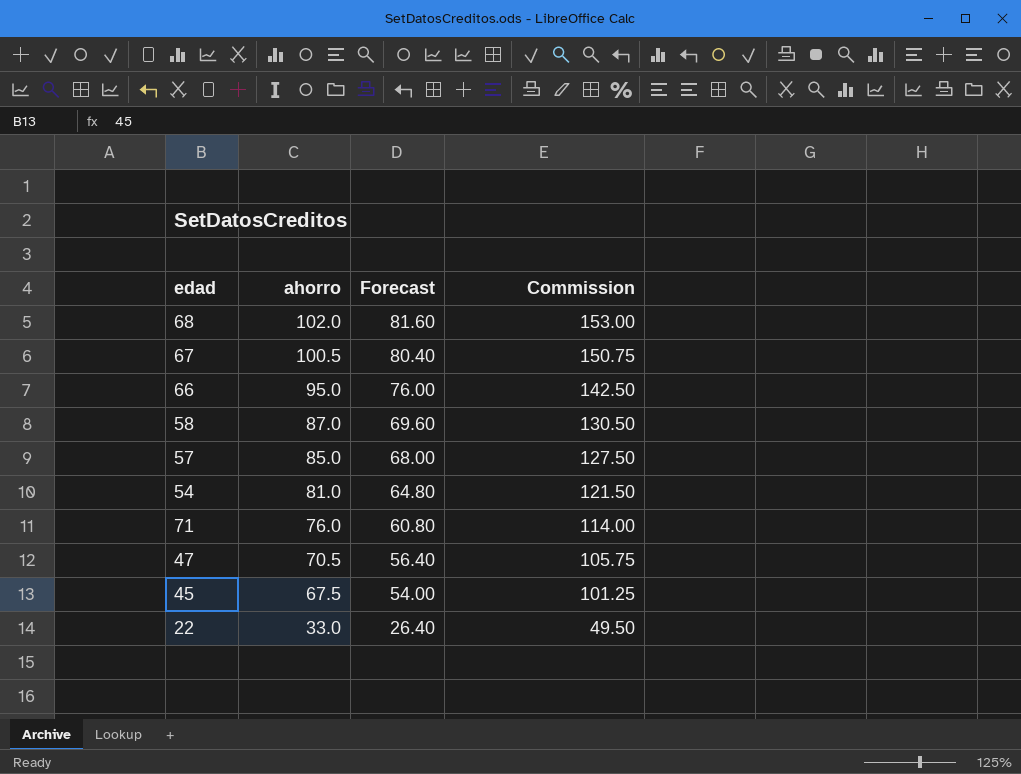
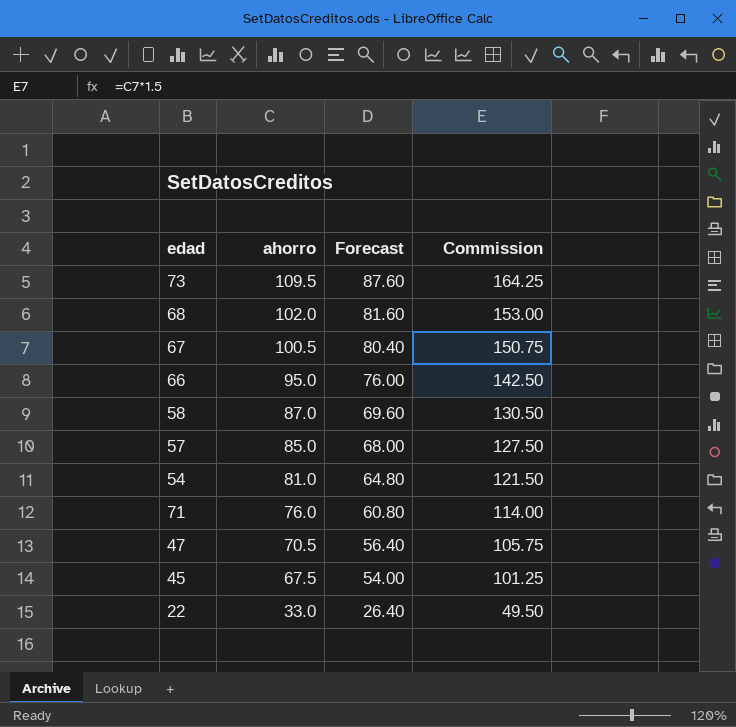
row 73: none -> 109.5 | 87.60 | 164.25

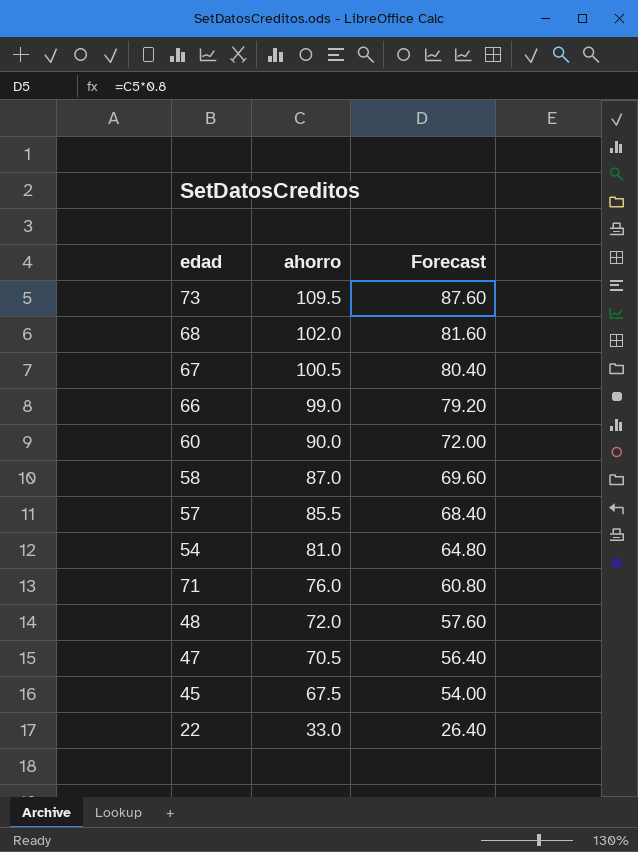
column Commission | formula: [ahorro] * 1.5 -> none
66 | ahorro: 95.0 -> 99.0
66 | Forecast: 76.00 -> 79.20
row 60: none -> 90.0 | 72.00
57 | ahorro: 85.0 -> 85.5
57 | Forecast: 68.00 -> 68.40
row 48: none -> 72.0 | 57.60

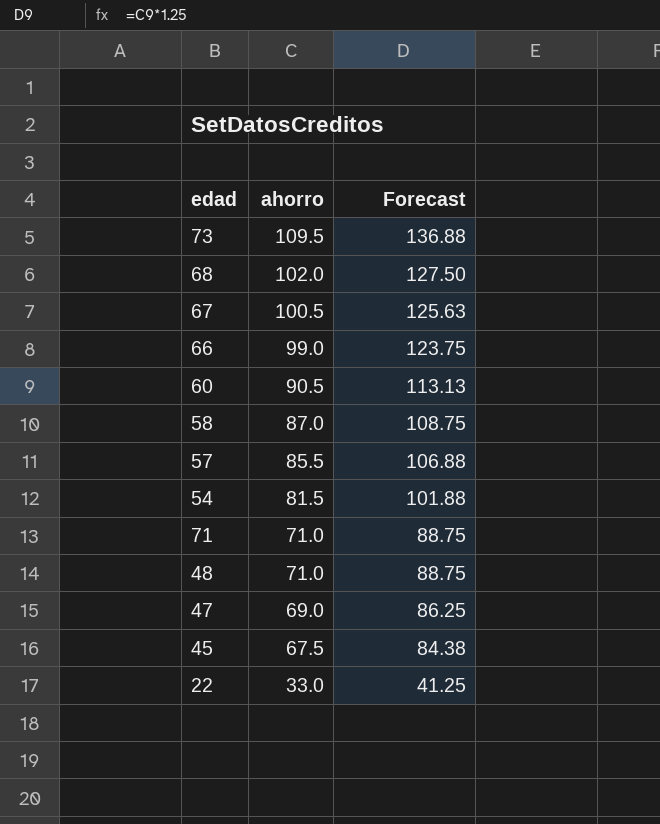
column Forecast | formula: [ahorro] * 0.8 -> [ahorro] * 1.25
60 | ahorro: 90.0 -> 90.5
54 | ahorro: 81.0 -> 81.5
71 | ahorro: 76.0 -> 71.0
48 | ahorro: 72.0 -> 71.0
47 | ahorro: 70.5 -> 69.0

